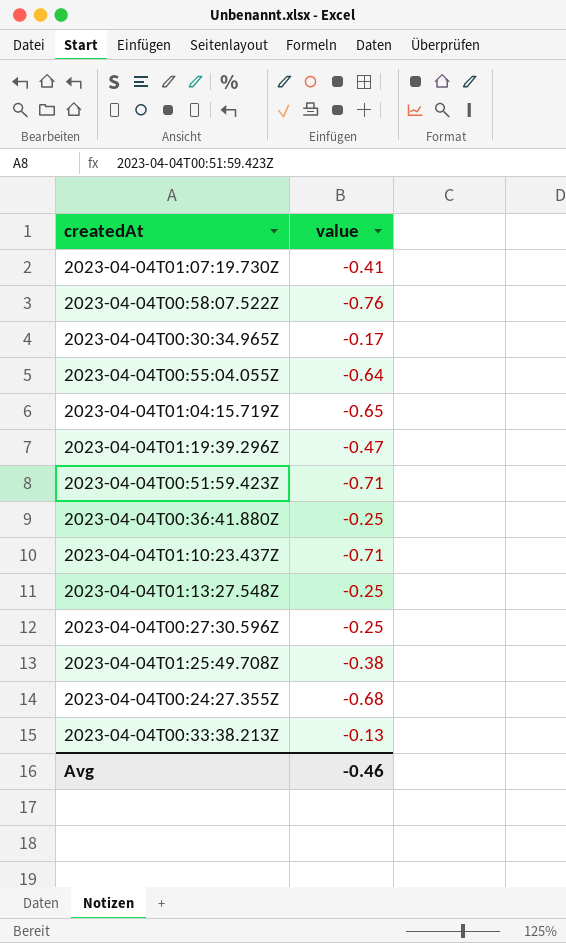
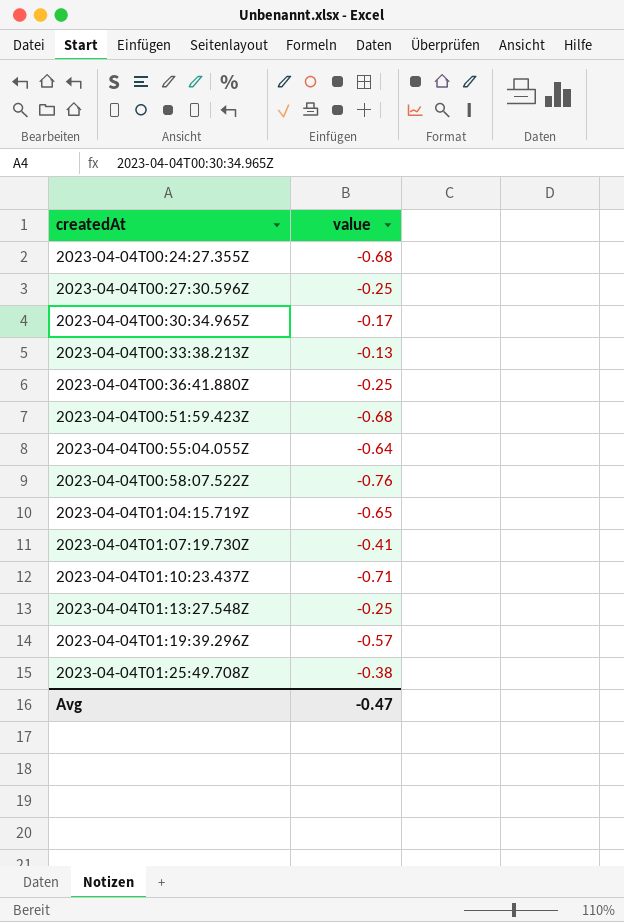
row order: none -> createdAt ascending
2023-04-04T00:51:59.423Z | value: -0.71 -> -0.68
2023-04-04T01:19:39.296Z | value: -0.47 -> -0.57
Avg | value: -0.46 -> -0.47

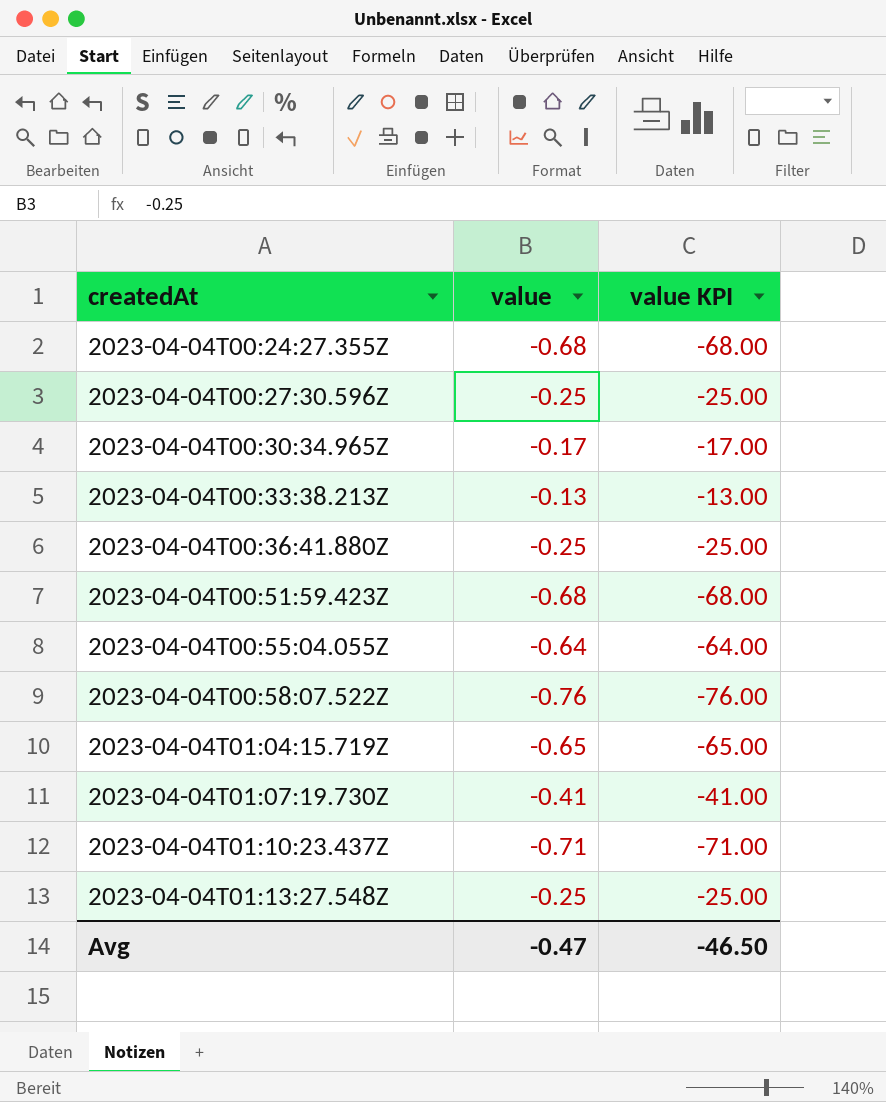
column value KPI | formula: none -> [value] * 100
row 2023-04-04T01:19:39.296Z: -0.57 -> none
row 2023-04-04T01:25:49.708Z: -0.38 -> none

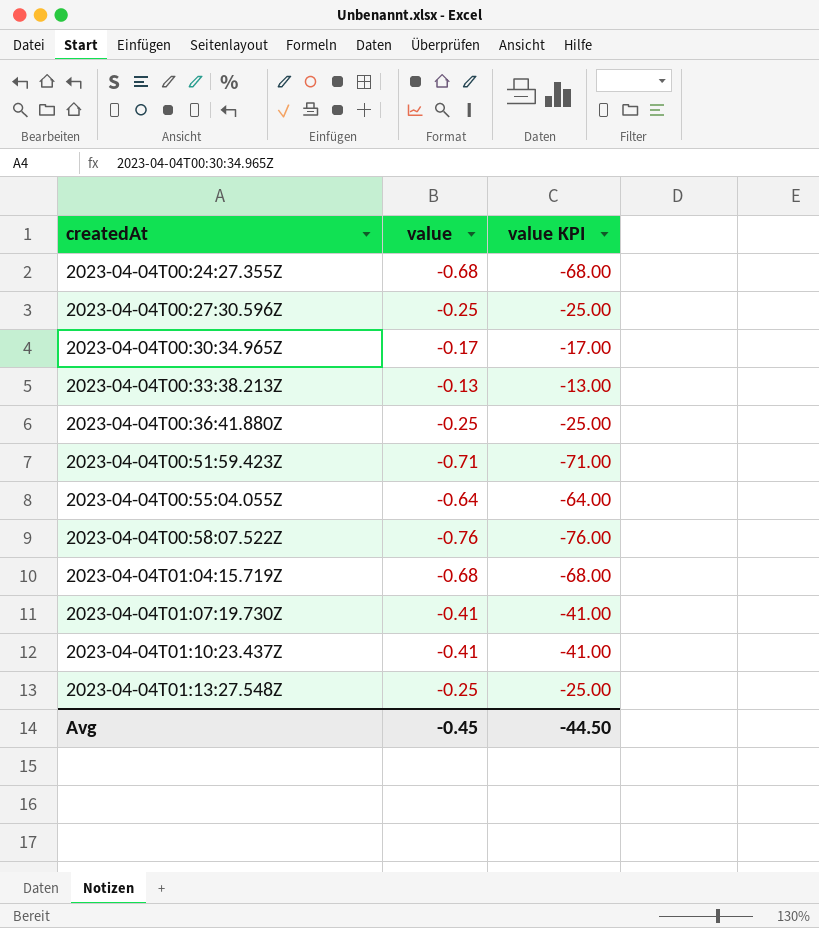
2023-04-04T00:51:59.423Z | value: -0.68 -> -0.71
2023-04-04T00:51:59.423Z | value KPI: -68.00 -> -71.00
2023-04-04T01:04:15.719Z | value: -0.65 -> -0.68
2023-04-04T01:04:15.719Z | value KPI: -65.00 -> -68.00
2023-04-04T01:10:23.437Z | value: -0.71 -> -0.41
2023-04-04T01:10:23.437Z | value KPI: -71.00 -> -41.00
Avg | value: -0.47 -> -0.45
Avg | value KPI: -46.50 -> -44.50

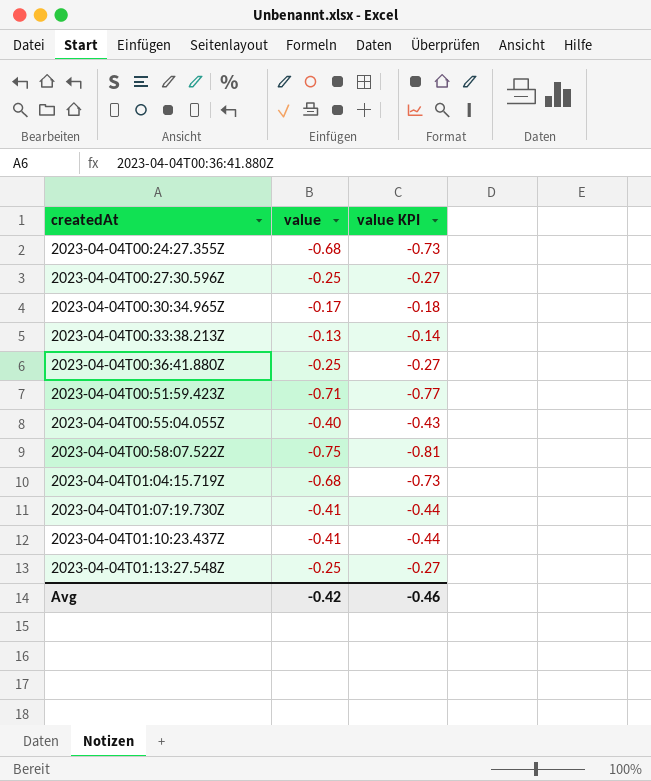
column value KPI | formula: [value] * 100 -> [value] * 1.08
2023-04-04T00:55:04.055Z | value: -0.64 -> -0.40
2023-04-04T00:58:07.522Z | value: -0.76 -> -0.75
Avg | value: -0.45 -> -0.42
Avg | value KPI: -44.50 -> -0.46

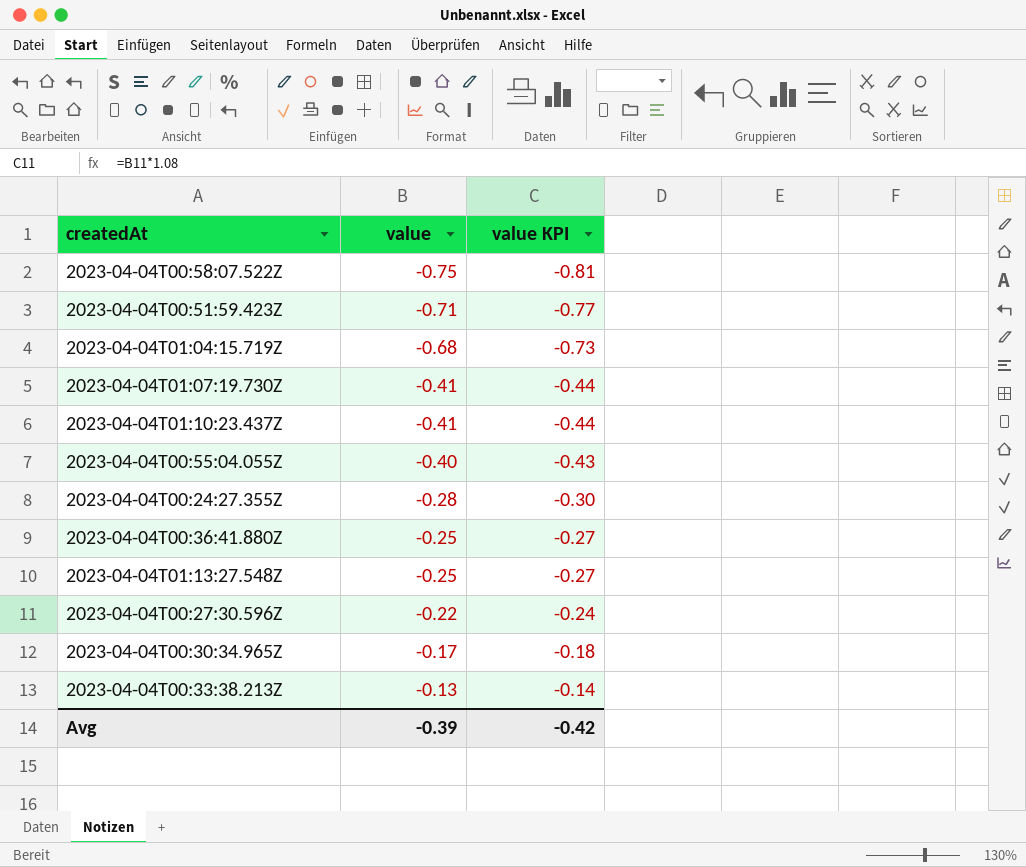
row order: createdAt ascending -> value ascending
2023-04-04T00:24:27.355Z | value: -0.68 -> -0.28
2023-04-04T00:24:27.355Z | value KPI: -0.73 -> -0.30
2023-04-04T00:27:30.596Z | value: -0.25 -> -0.22
2023-04-04T00:27:30.596Z | value KPI: -0.27 -> -0.24
Avg | value: -0.42 -> -0.39
Avg | value KPI: -0.46 -> -0.42

